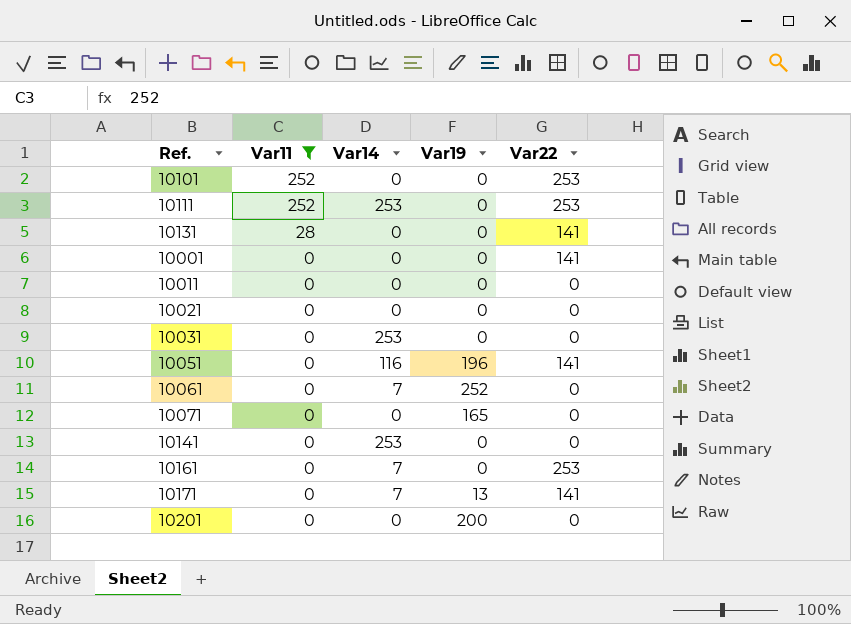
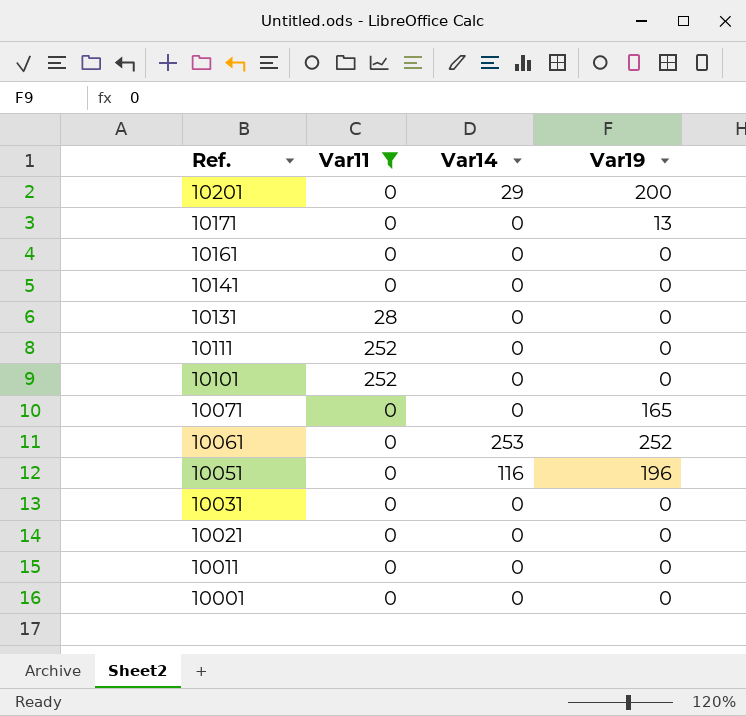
row order: Var11 descending -> Ref. descending
column Var22 | position: 5 -> none
10201 | Var14: 0 -> 29
10171 | Var14: 7 -> 0
10161 | Var14: 7 -> 0
10141 | Var14: 253 -> 0
10111 | Var14: 253 -> 0
10061 | Var14: 7 -> 253
10031 | Var14: 253 -> 0

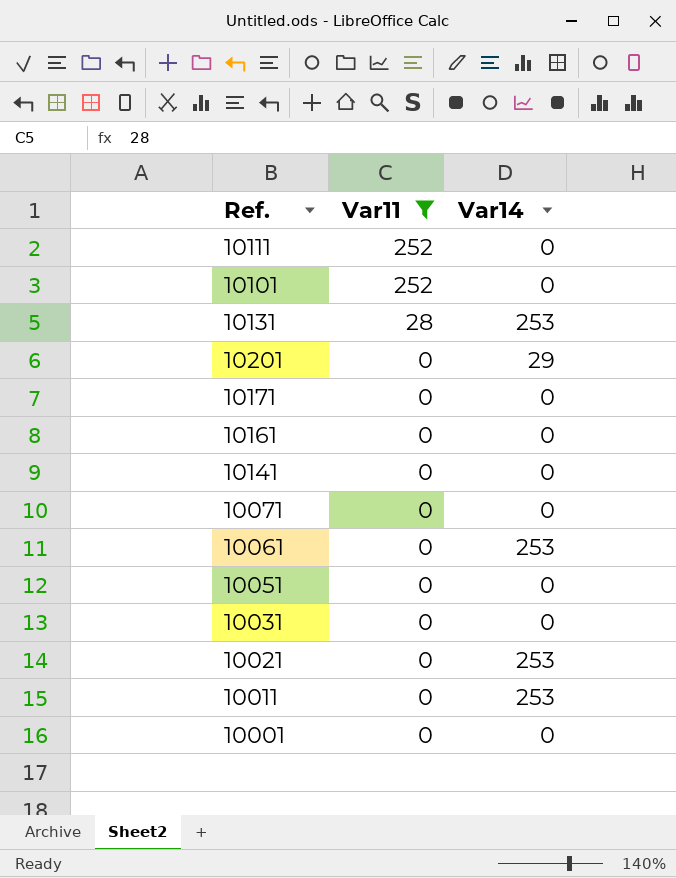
row order: Ref. descending -> Var11 descending
column Var19 | position: 4 -> none
10131 | Var14: 0 -> 253
10051 | Var14: 116 -> 0
10021 | Var14: 0 -> 253
10011 | Var14: 0 -> 253

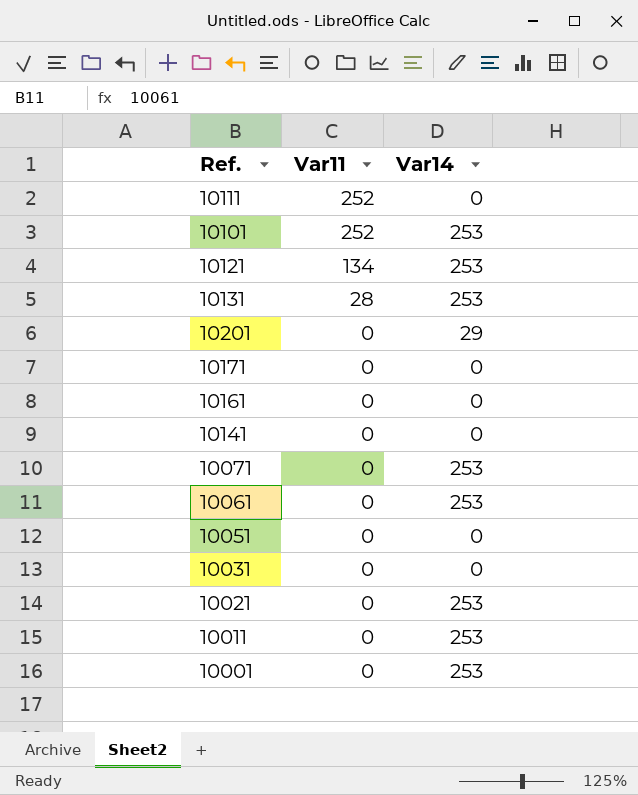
filter: Var11 != 134 -> none
10101 | Var14: 0 -> 253
10071 | Var14: 0 -> 253
10001 | Var14: 0 -> 253

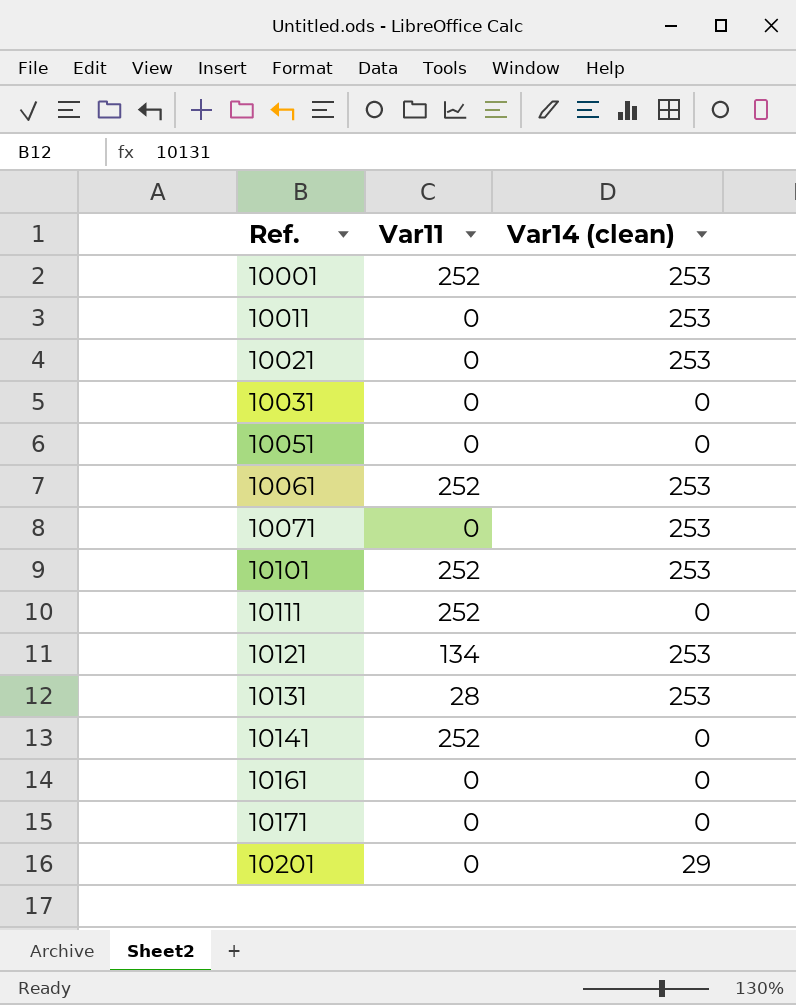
row order: Var11 descending -> Ref. ascending
column name: Var14 -> Var14 (clean)
10001 | Var11: 0 -> 252
10061 | Var11: 0 -> 252
10141 | Var11: 0 -> 252

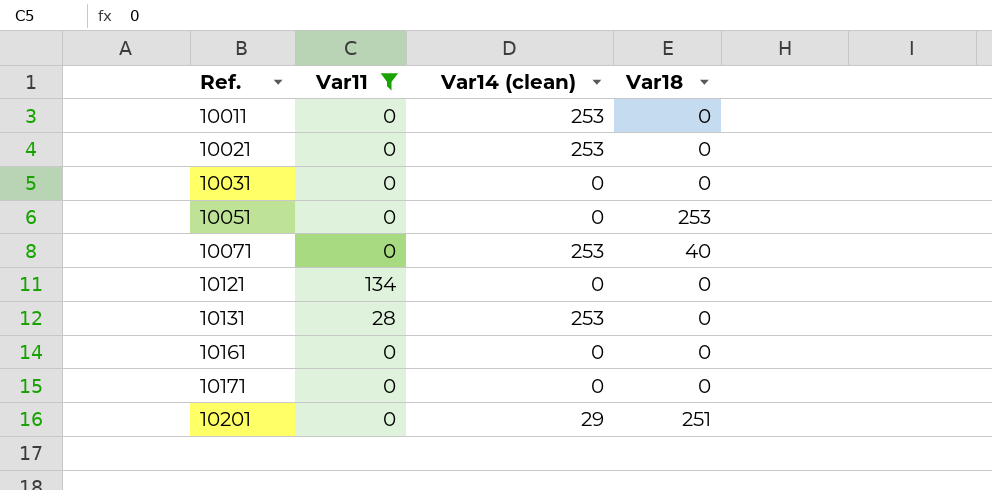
filter: none -> Var11 != 252
column Var18 | position: none -> 4
10121 | Var14 (clean): 253 -> 0

